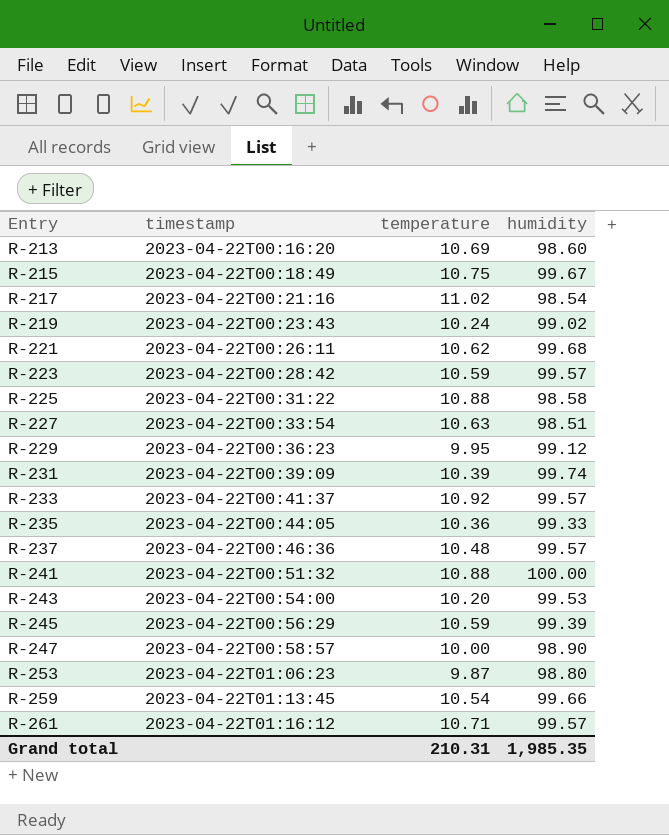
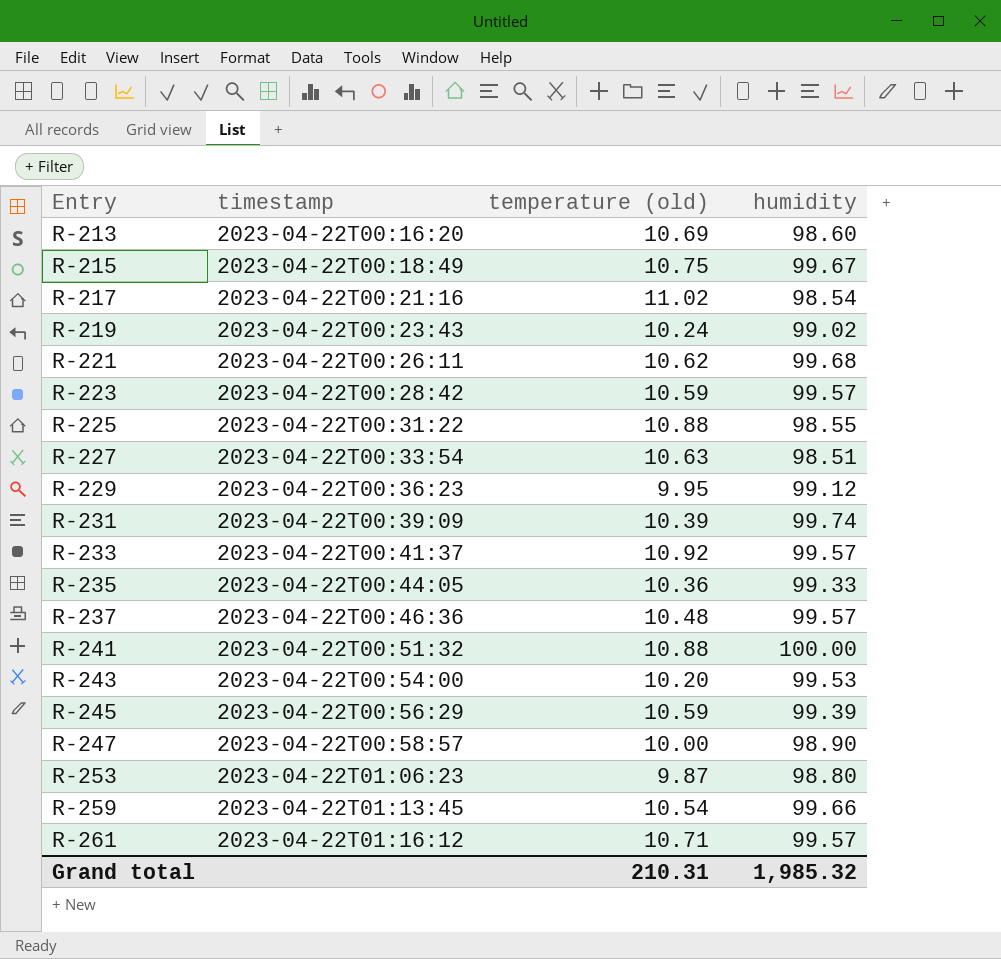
column name: temperature -> temperature (old)
R-225 | humidity: 98.58 -> 98.55
Grand total | humidity: 1,985.35 -> 1,985.32

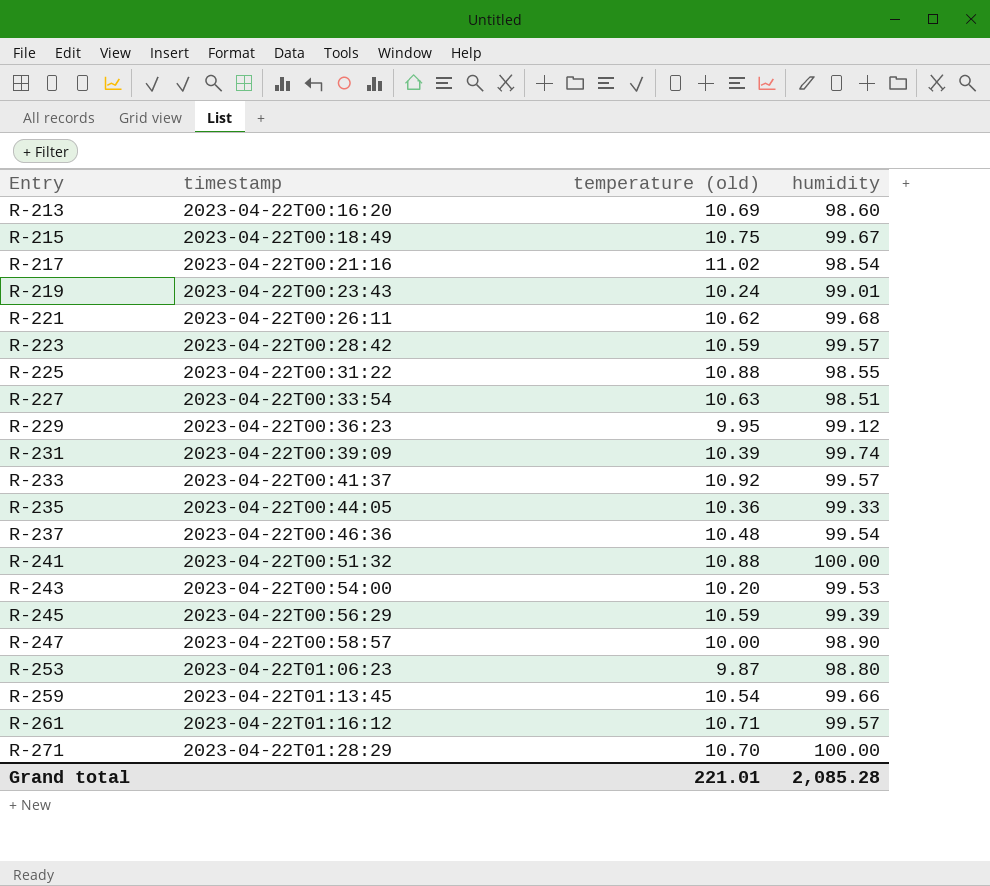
R-219 | humidity: 99.02 -> 99.01
R-237 | humidity: 99.57 -> 99.54
row R-271: none -> 2023-04-22T01:28:29 | 10.70 | 100.00
Grand total | temperature (old): 210.31 -> 221.01
Grand total | humidity: 1,985.32 -> 2,085.28

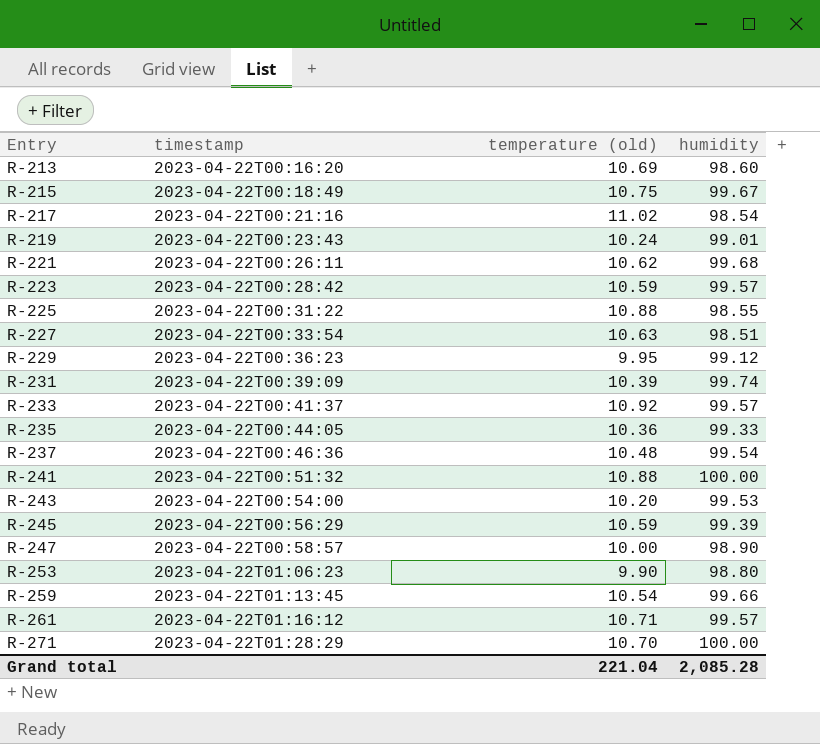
R-253 | temperature (old): 9.87 -> 9.90
Grand total | temperature (old): 221.01 -> 221.04

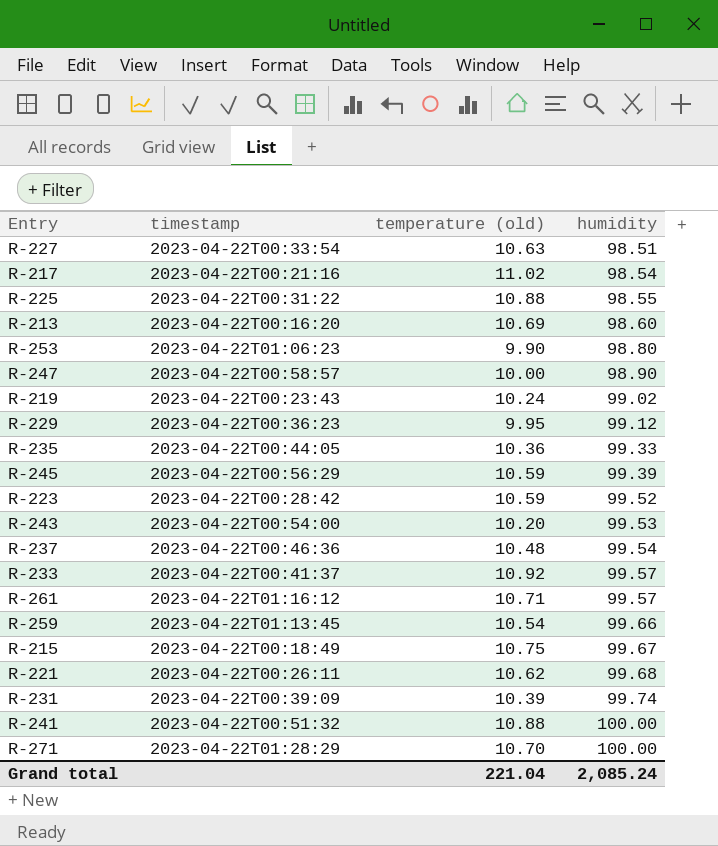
row order: Entry ascending -> humidity ascending
R-219 | humidity: 99.01 -> 99.02
R-223 | humidity: 99.57 -> 99.52
Grand total | humidity: 2,085.28 -> 2,085.24

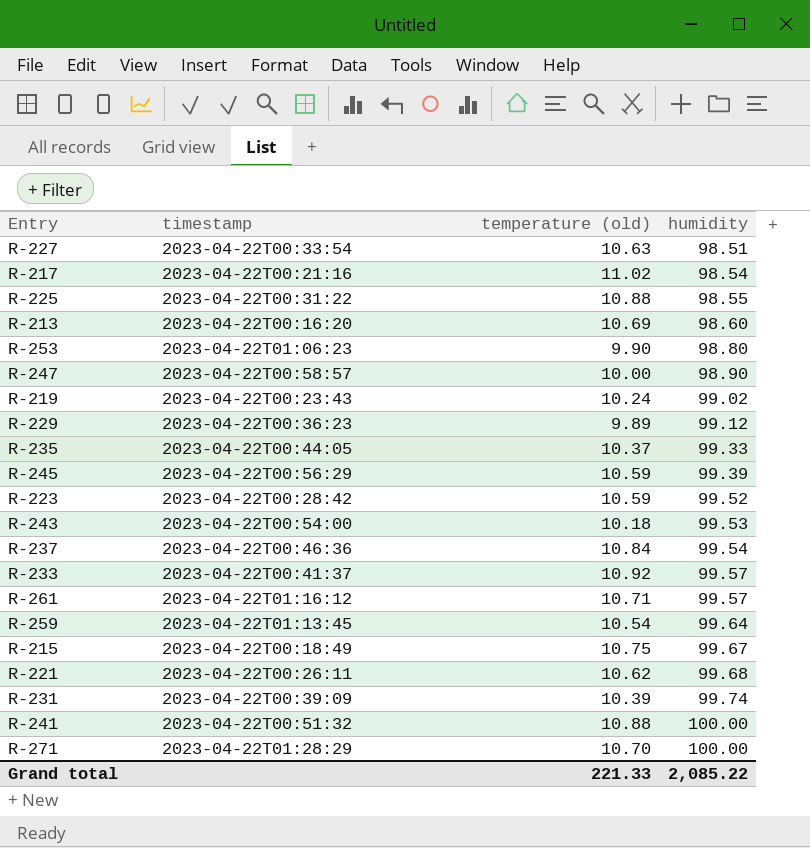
R-229 | temperature (old): 9.95 -> 9.89
R-235 | temperature (old): 10.36 -> 10.37
R-243 | temperature (old): 10.20 -> 10.18
R-237 | temperature (old): 10.48 -> 10.84
R-259 | humidity: 99.66 -> 99.64
Grand total | temperature (old): 221.04 -> 221.33
Grand total | humidity: 2,085.24 -> 2,085.22

